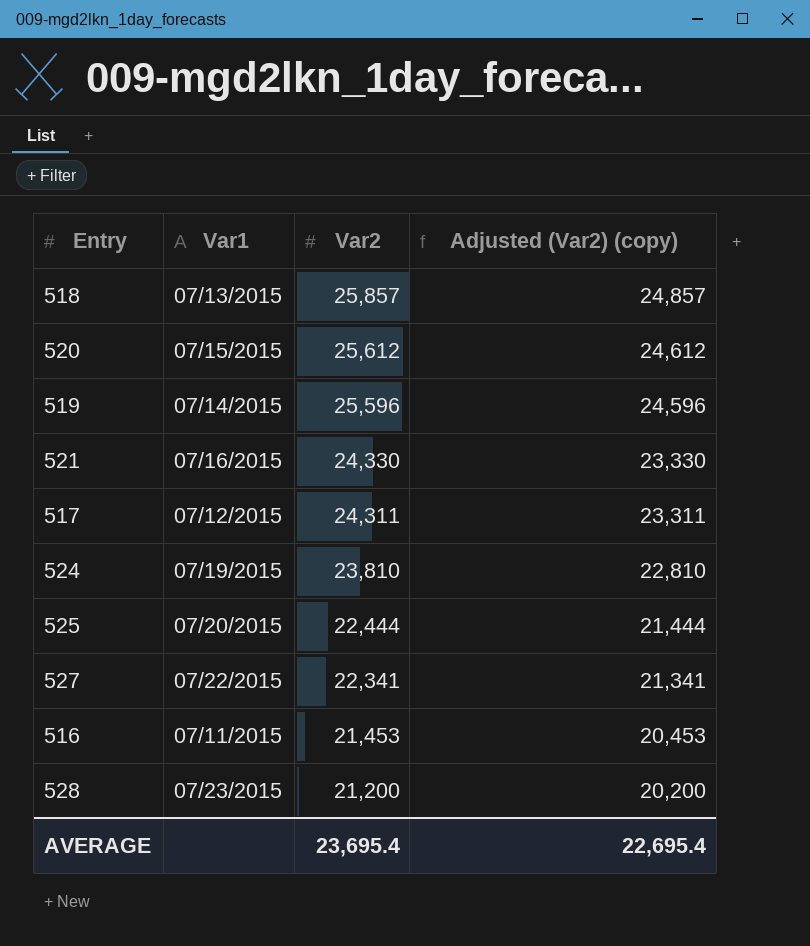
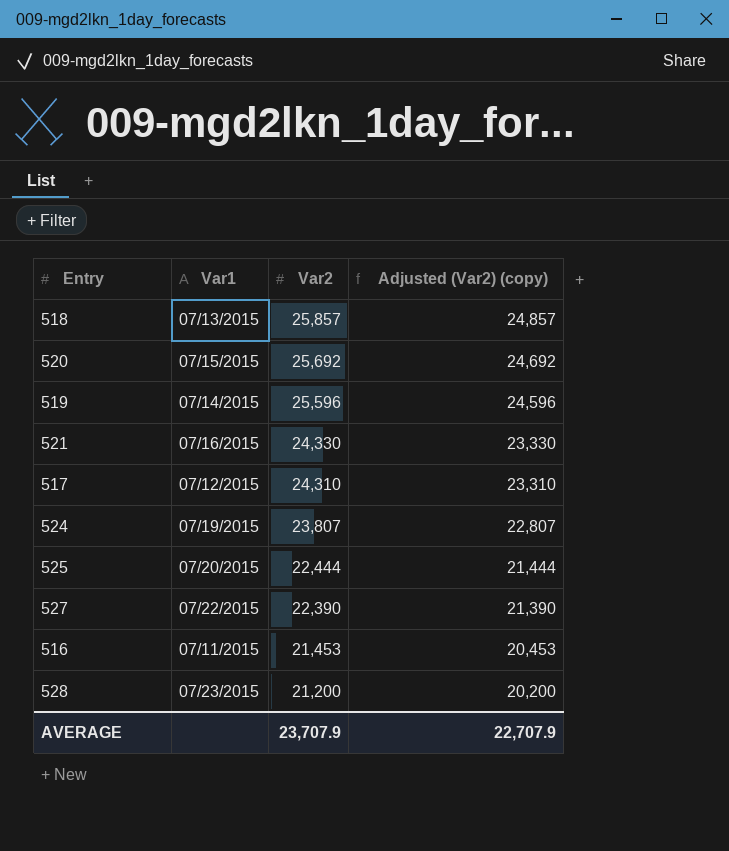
520 | Var2: 25,612 -> 25,692
520 | Adjusted (Var2) (copy): 24,612 -> 24,692
517 | Var2: 24,311 -> 24,310
517 | Adjusted (Var2) (copy): 23,311 -> 23,310
524 | Var2: 23,810 -> 23,807
524 | Adjusted (Var2) (copy): 22,810 -> 22,807
527 | Var2: 22,341 -> 22,390
527 | Adjusted (Var2) (copy): 21,341 -> 21,390
AVERAGE | Var2: 23,695.4 -> 23,707.9
AVERAGE | Adjusted (Var2) (copy): 22,695.4 -> 22,707.9

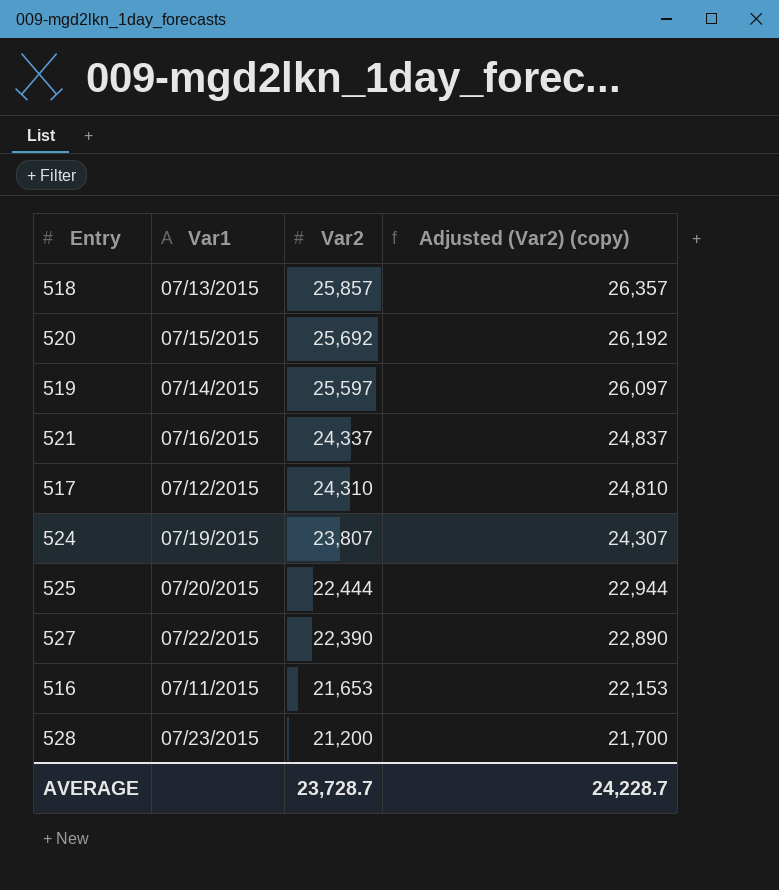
column Adjusted (Var2) (copy) | formula: [Var2] - 1000 -> [Var2] + 500
519 | Var2: 25,596 -> 25,597
521 | Var2: 24,330 -> 24,337
516 | Var2: 21,453 -> 21,653
AVERAGE | Var2: 23,707.9 -> 23,728.7
AVERAGE | Adjusted (Var2) (copy): 22,707.9 -> 24,228.7

